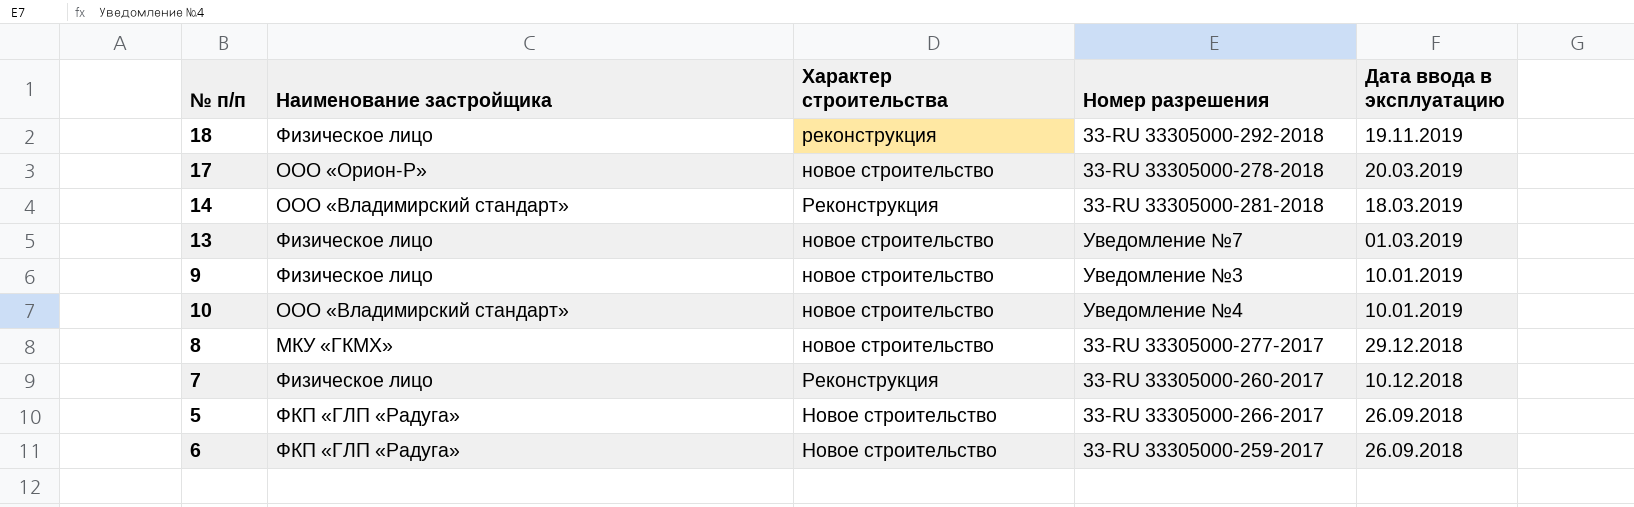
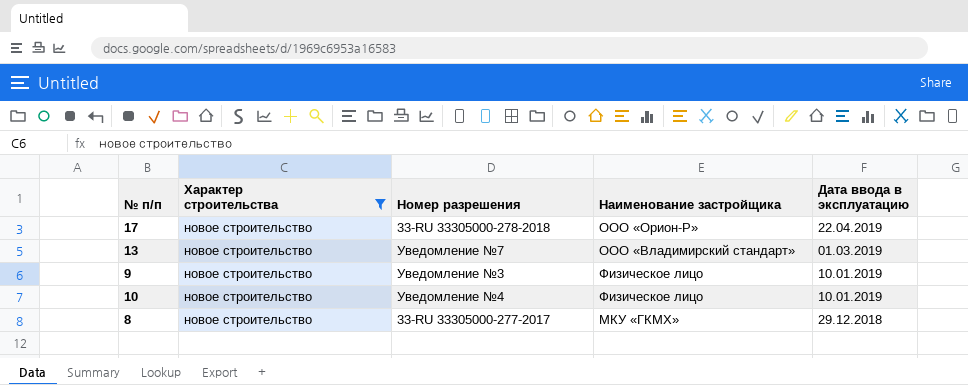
filter: none -> Характер строительства = новое строительство
column Наименование застройщика | position: 2 -> 4
17 | Дата ввода в эксплуатацию: 20.03.2019 -> 22.04.2019
13 | Наименование застройщика: Физическое лицо -> ООО «Владимирский стандарт»
10 | Наименование застройщика: ООО «Владимирский стандарт» -> Физическое лицо

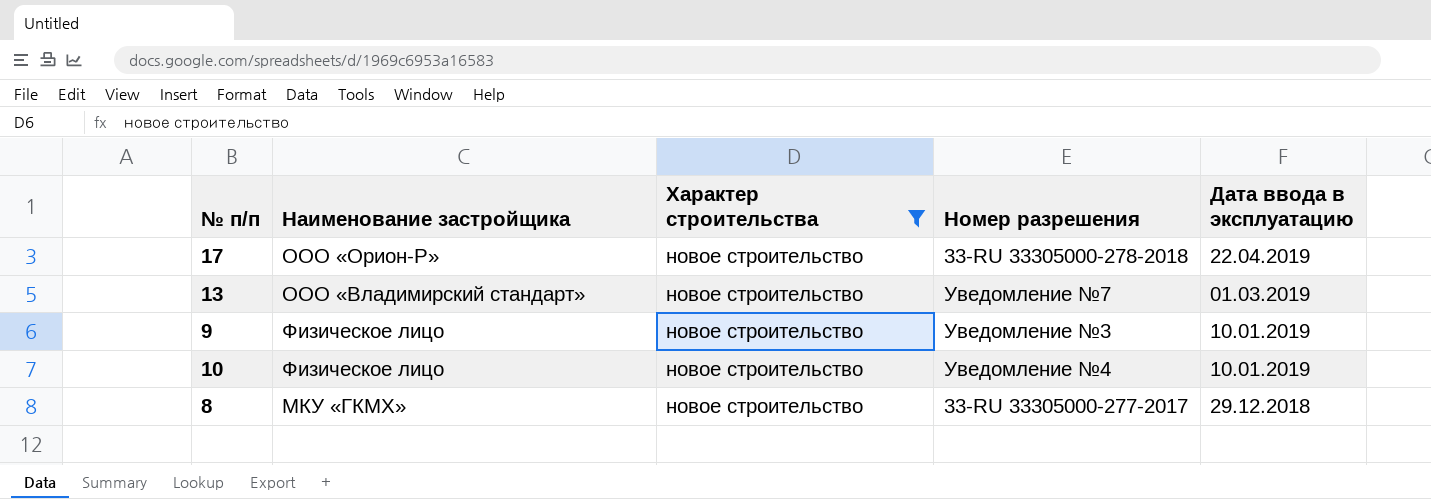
column Наименование застройщика | position: 4 -> 2

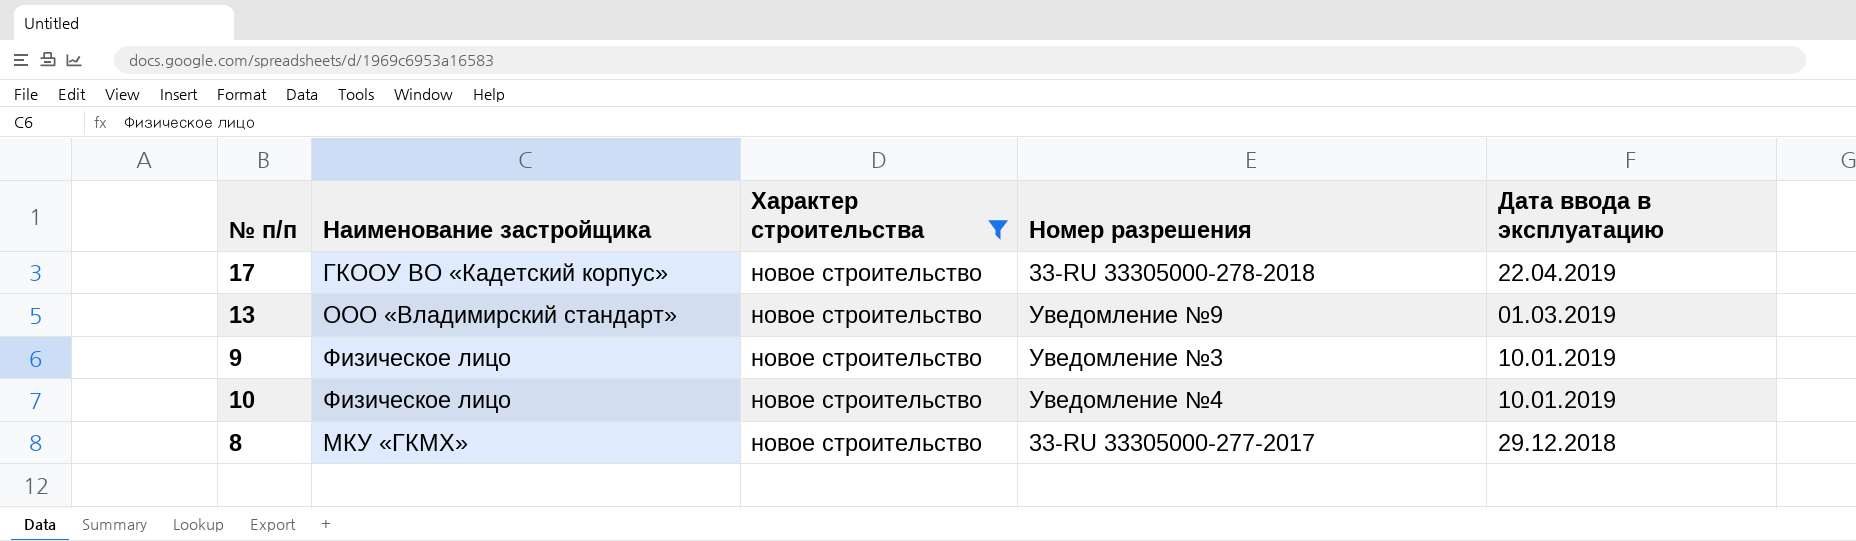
17 | Наименование застройщика: ООО «Орион-Р» -> ГКООУ ВО «Кадетский корпус»
13 | Номер разрешения: Уведомление №7 -> Уведомление №9

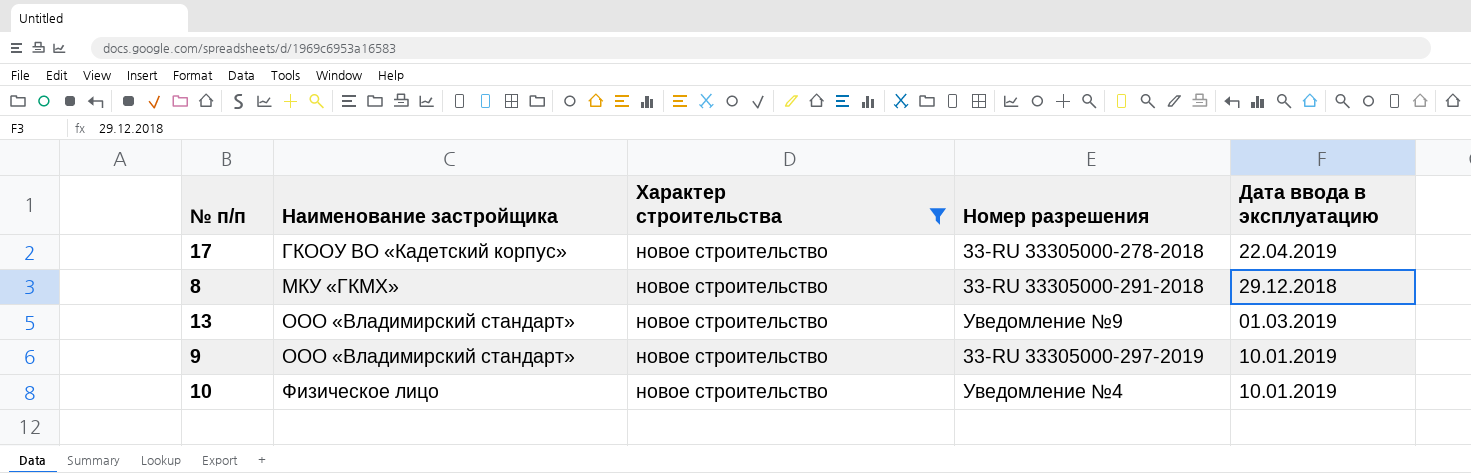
row order: Дата ввода в эксплуатацию descending -> Наименование застройщика ascending
8 | Номер разрешения: 33-RU 33305000-277-2017 -> 33-RU 33305000-291-2018
9 | Наименование застройщика: Физическое лицо -> ООО «Владимирский стандарт»
9 | Номер разрешения: Уведомление №3 -> 33-RU 33305000-297-2019

